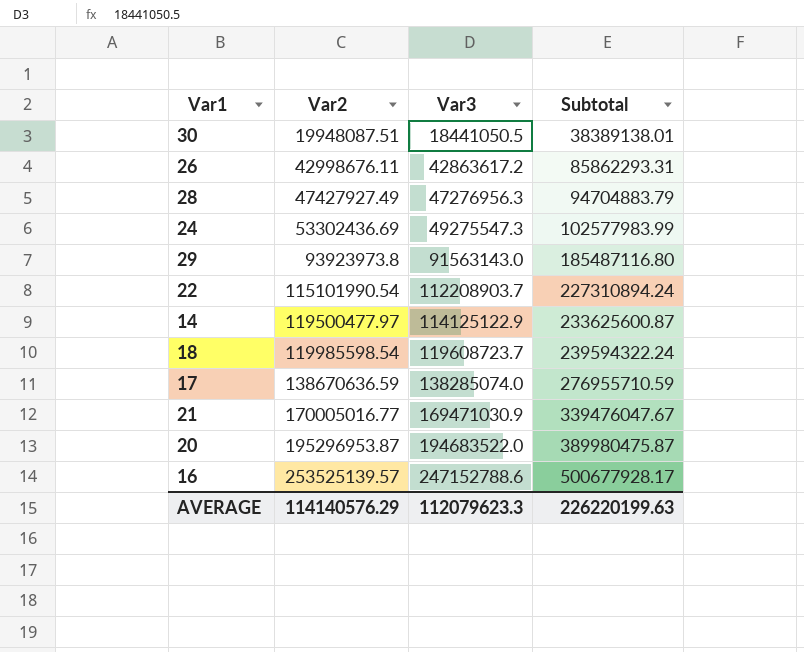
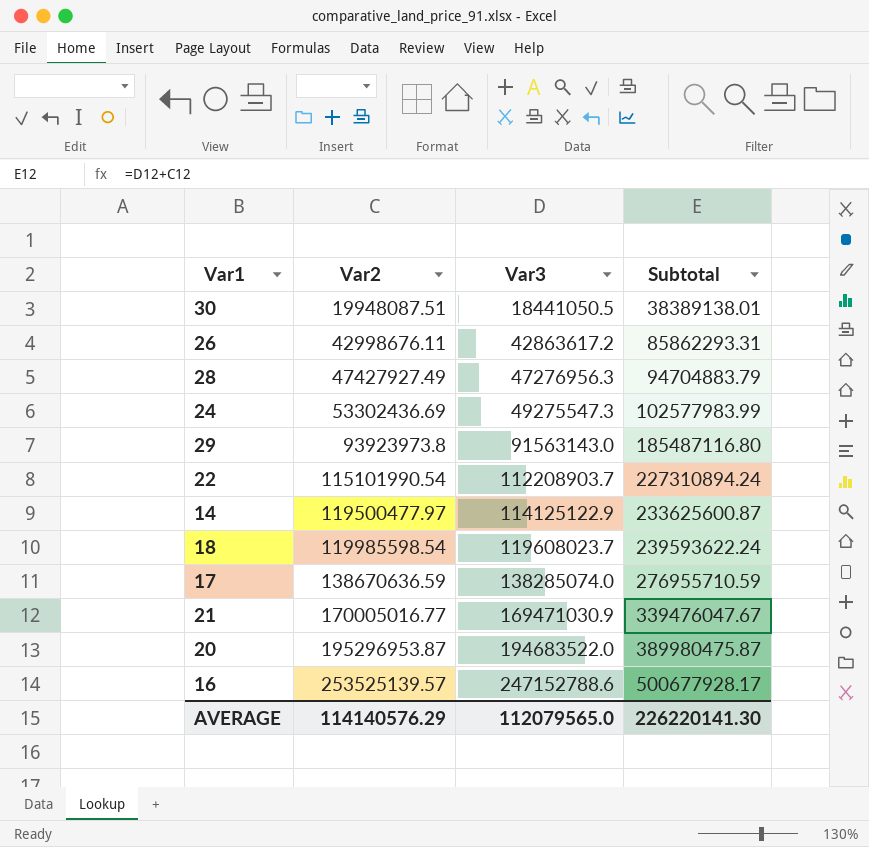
18 | Var3: 119608723.7 -> 119608023.7
18 | Subtotal: 239594322.24 -> 239593622.24
AVERAGE | Var3: 112079623.3 -> 112079565.0
AVERAGE | Subtotal: 226220199.63 -> 226220141.30

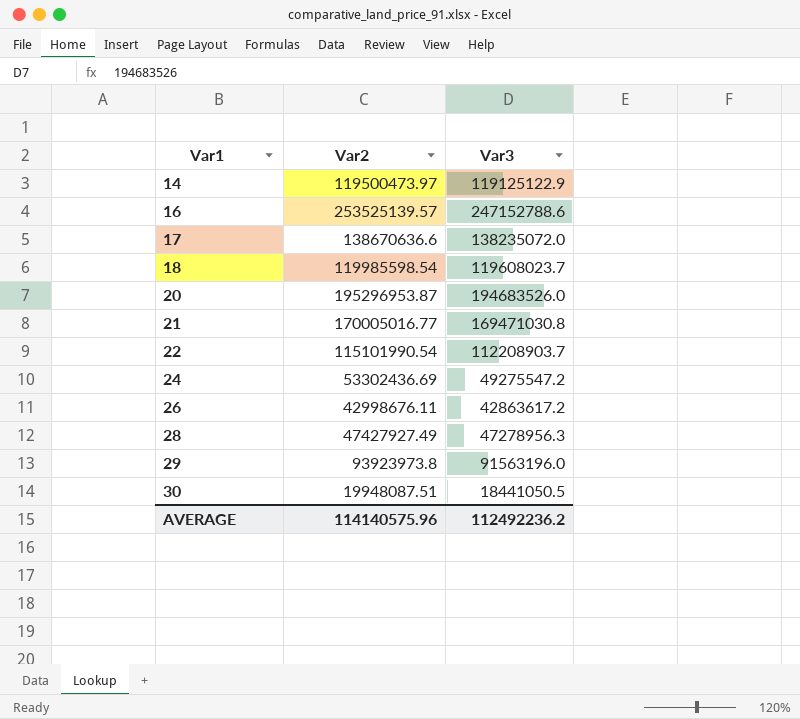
row order: Var2 ascending -> Var1 ascending
column Subtotal | formula: [Var2] + [Var3] -> none
14 | Var2: 119500477.97 -> 119500473.97
14 | Var3: 114125122.9 -> 119125122.9
17 | Var2: 138670636.59 -> 138670636.6
17 | Var3: 138285074.0 -> 138235072.0
20 | Var3: 194683522.0 -> 194683526.0
21 | Var3: 169471030.9 -> 169471030.8
24 | Var3: 49275547.3 -> 49275547.2
28 | Var3: 47276956.3 -> 47278956.3
29 | Var3: 91563143.0 -> 91563196.0
AVERAGE | Var2: 114140576.29 -> 114140575.96
AVERAGE | Var3: 112079565.0 -> 112492236.2

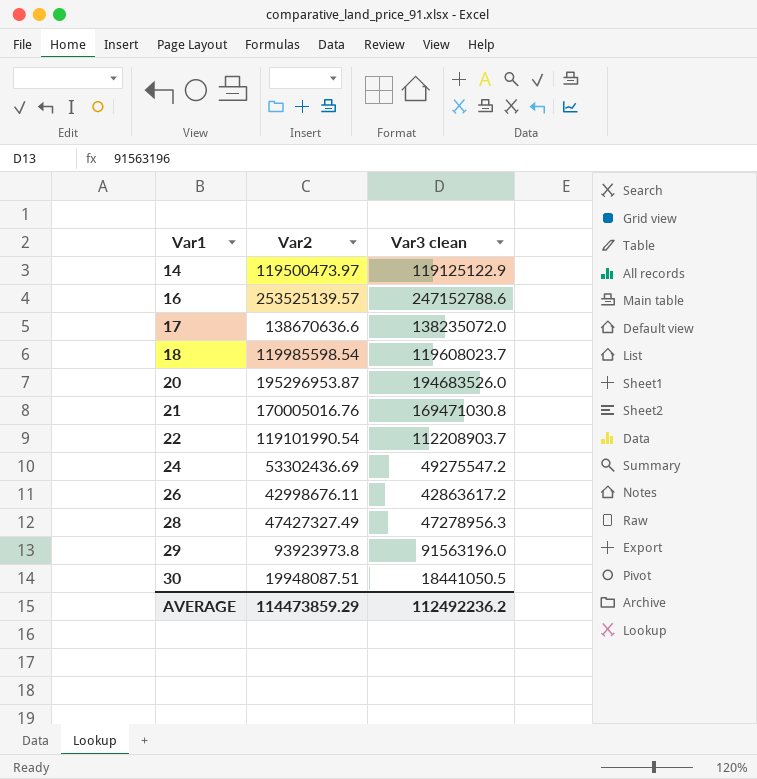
column name: Var3 -> Var3 clean
21 | Var2: 170005016.77 -> 170005016.76
22 | Var2: 115101990.54 -> 119101990.54
28 | Var2: 47427927.49 -> 47427327.49
AVERAGE | Var2: 114140575.96 -> 114473859.29

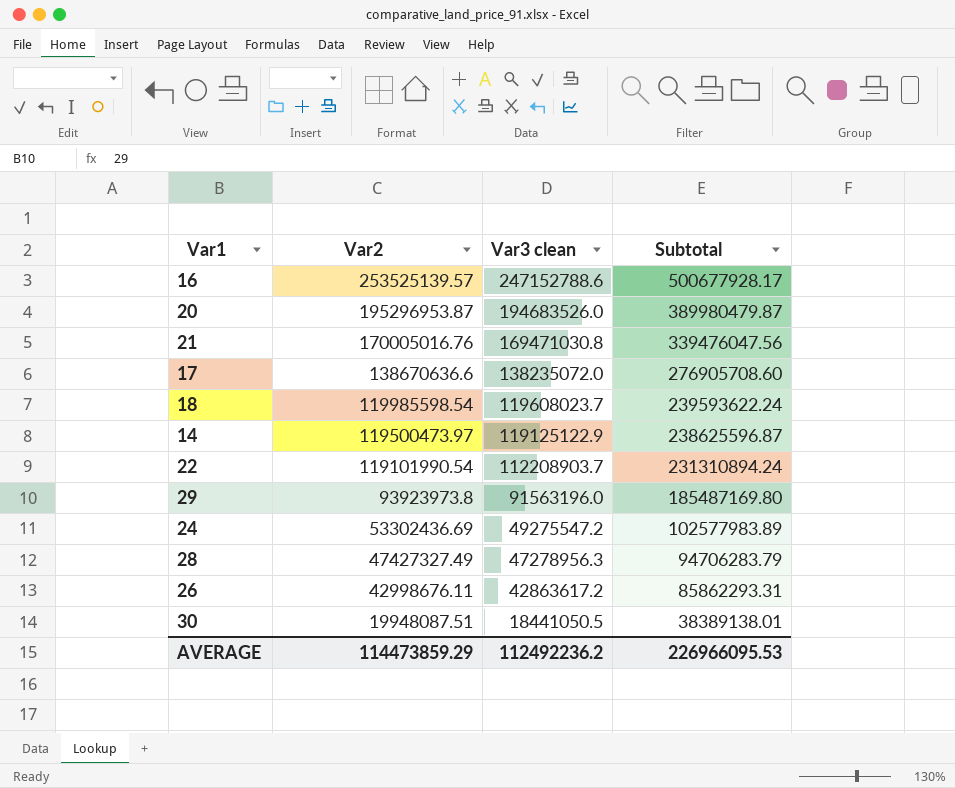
row order: Var1 ascending -> Var2 descending
column Subtotal | formula: none -> [Var2] + [Var3 clean]

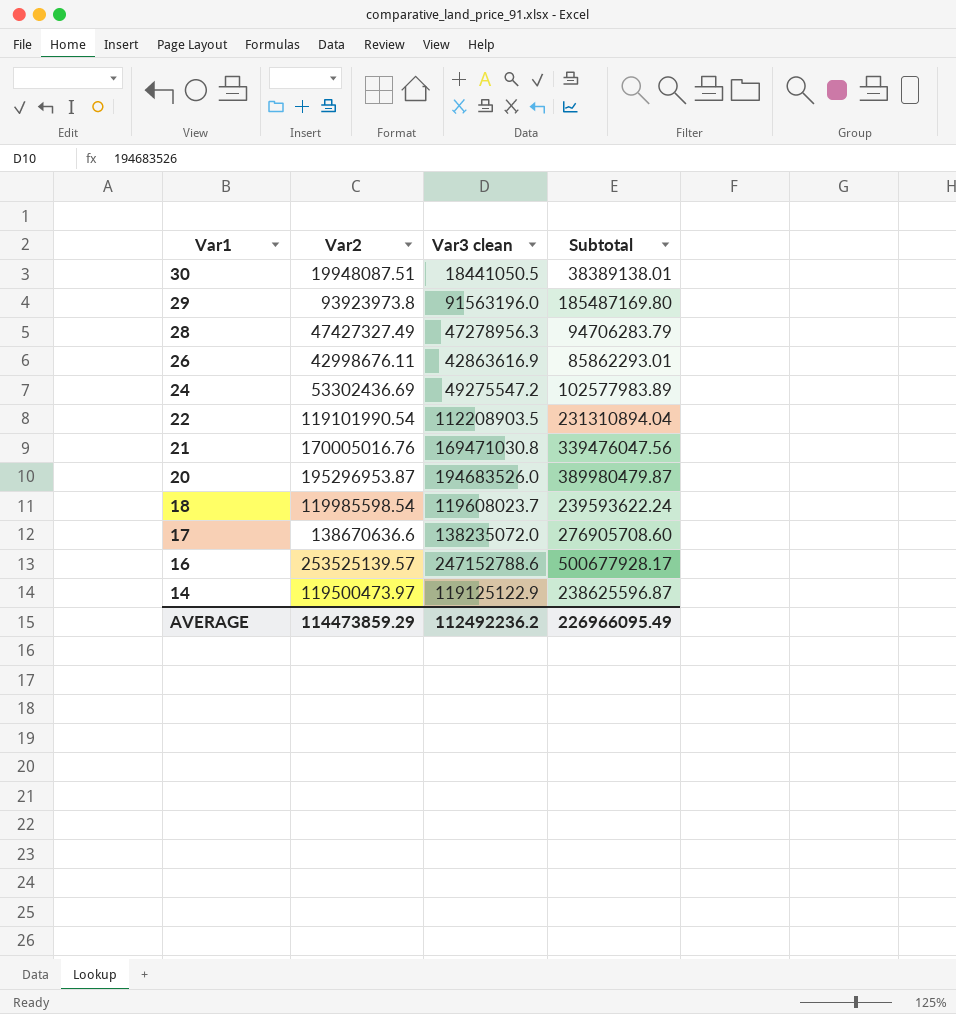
row order: Var2 descending -> Var1 descending
26 | Var3 clean: 42863617.2 -> 42863616.9
26 | Subtotal: 85862293.31 -> 85862293.01
22 | Var3 clean: 112208903.7 -> 112208903.5
22 | Subtotal: 231310894.24 -> 231310894.04
AVERAGE | Subtotal: 226966095.53 -> 226966095.49

